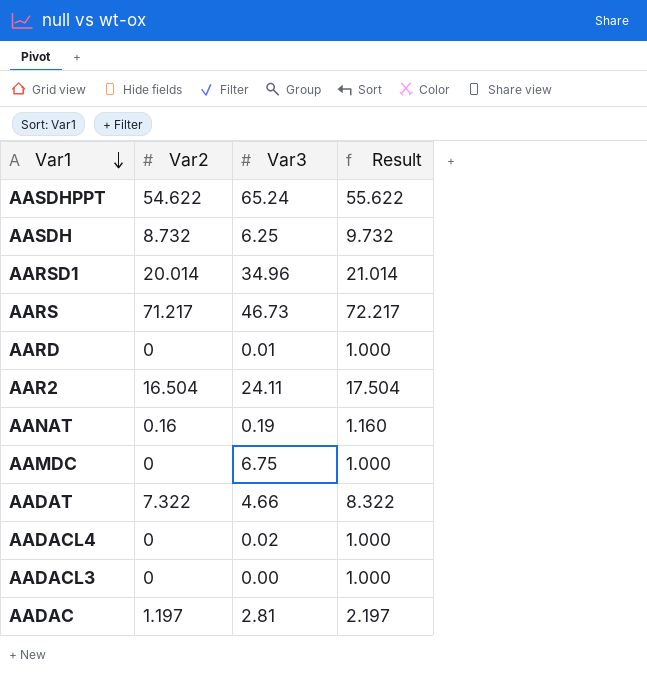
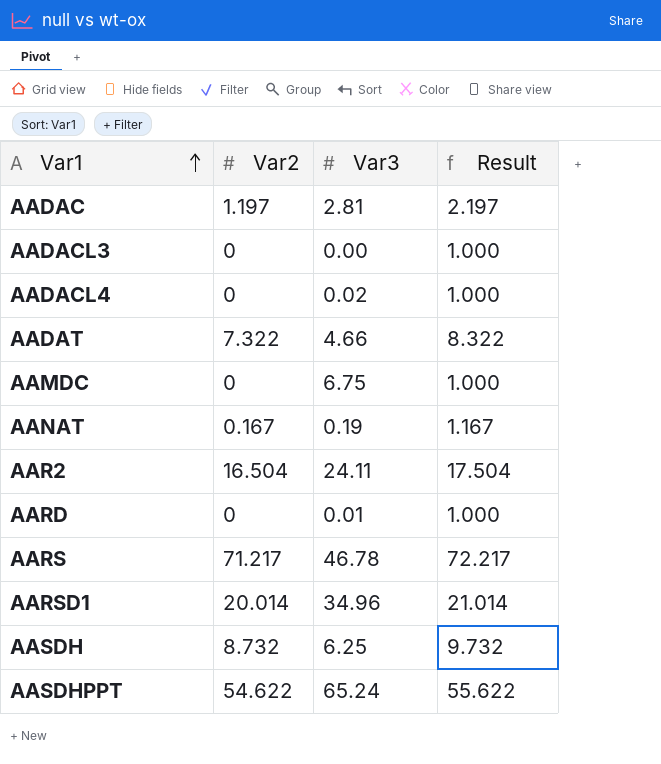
row order: Var1 descending -> Var1 ascending
AANAT | Var2: 0.16 -> 0.167
AANAT | Result: 1.160 -> 1.167
AARS | Var3: 46.73 -> 46.78

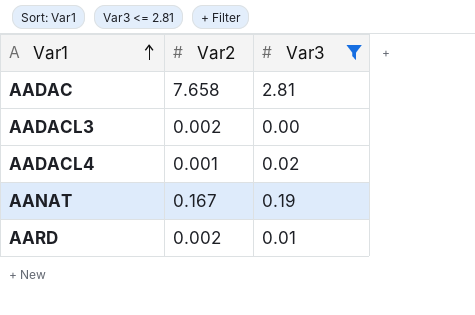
filter: none -> Var3 <= 2.81
column Result | formula: [Var2] + 1 -> none
AADAC | Var2: 1.197 -> 7.658
AADACL3 | Var2: 0 -> 0.002
AADACL4 | Var2: 0 -> 0.001
AARD | Var2: 0 -> 0.002

